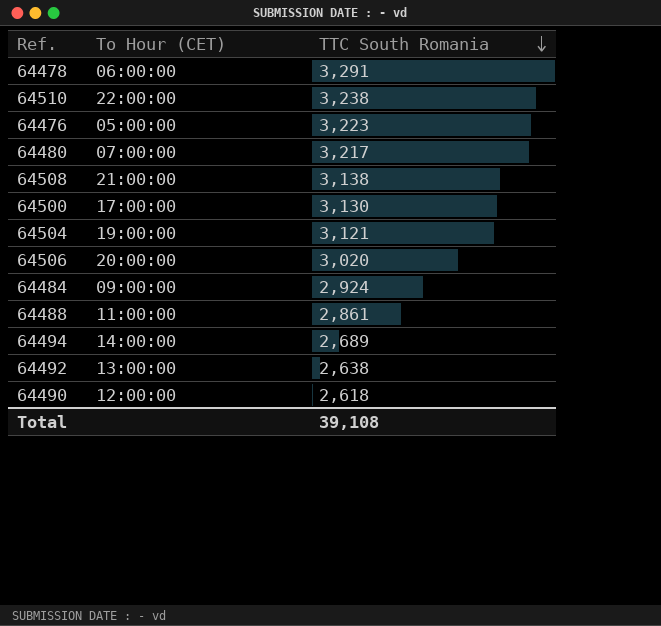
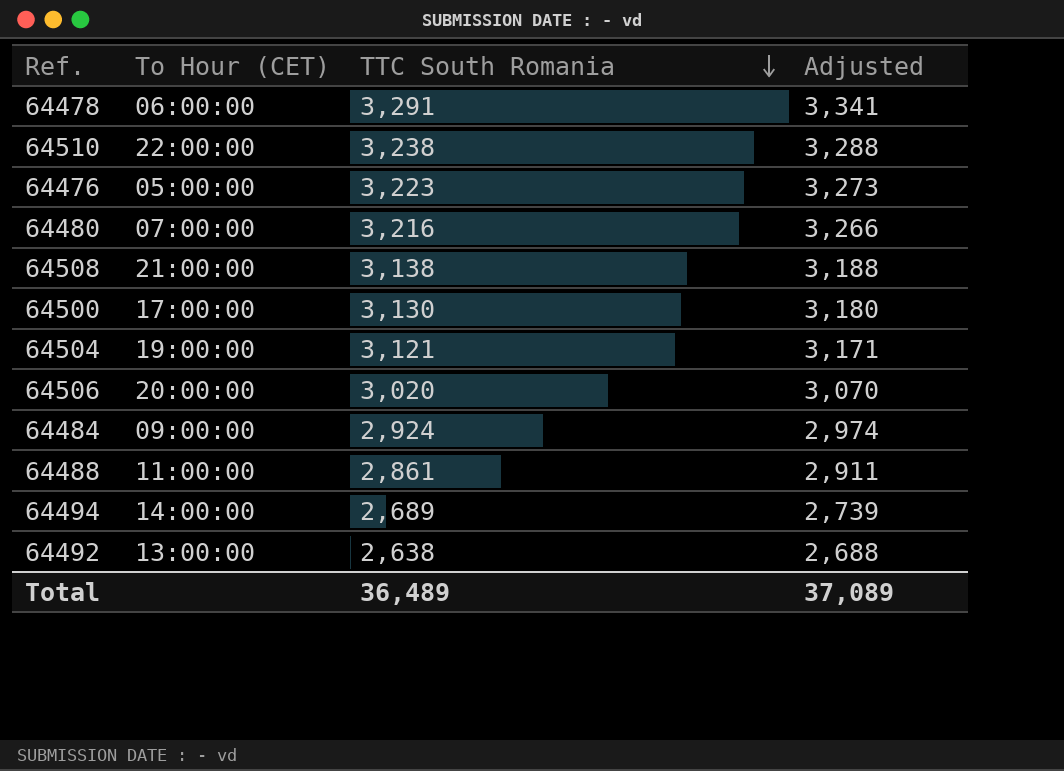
column Adjusted | formula: none -> [TTC South Romania] + 50
row 64490: 12:00:00 | 2,618 -> none
64480 | TTC South Romania: 3,217 -> 3,216
Total | TTC South Romania: 39,108 -> 36,489

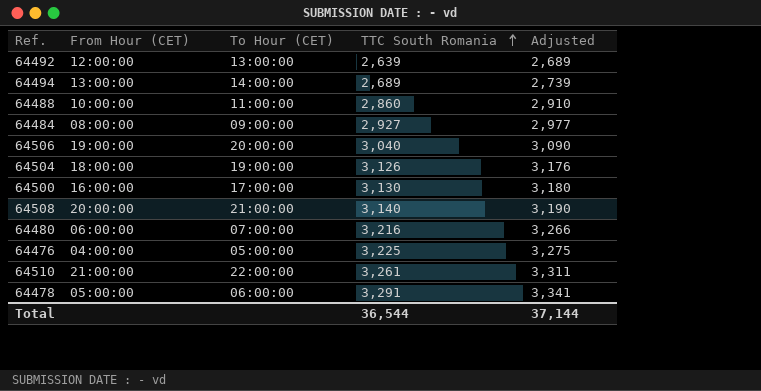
row order: TTC South Romania descending -> TTC South Romania ascending
column From Hour (CET) | position: none -> 2
64492 | TTC South Romania: 2,638 -> 2,639
64492 | Adjusted: 2,688 -> 2,689
64488 | TTC South Romania: 2,861 -> 2,860
64488 | Adjusted: 2,911 -> 2,910
64484 | TTC South Romania: 2,924 -> 2,927
64484 | Adjusted: 2,974 -> 2,977
64506 | TTC South Romania: 3,020 -> 3,040
64506 | Adjusted: 3,070 -> 3,090
64504 | TTC South Romania: 3,121 -> 3,126
64504 | Adjusted: 3,171 -> 3,176
64508 | TTC South Romania: 3,138 -> 3,140
64508 | Adjusted: 3,188 -> 3,190
64476 | TTC South Romania: 3,223 -> 3,225
64476 | Adjusted: 3,273 -> 3,275
64510 | TTC South Romania: 3,238 -> 3,261
64510 | Adjusted: 3,288 -> 3,311
Total | TTC South Romania: 36,489 -> 36,544
Total | Adjusted: 37,089 -> 37,144

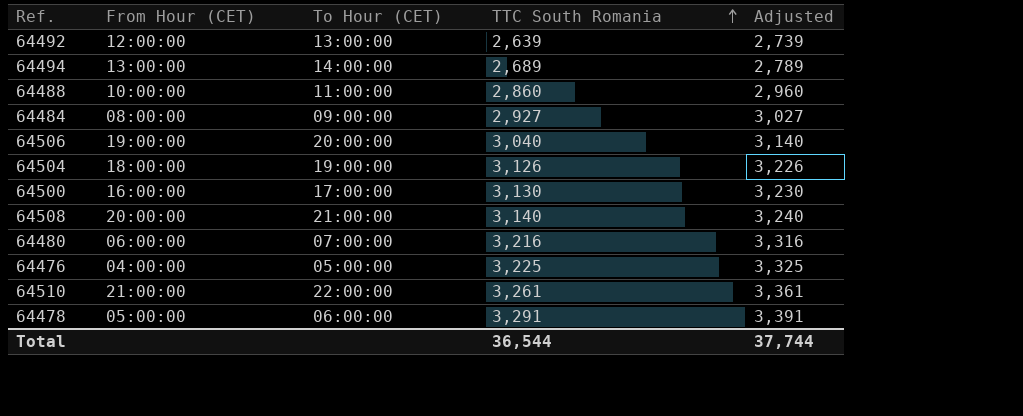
column Adjusted | formula: [TTC South Romania] + 50 -> [TTC South Romania] + 100
Total | Adjusted: 37,144 -> 37,744

